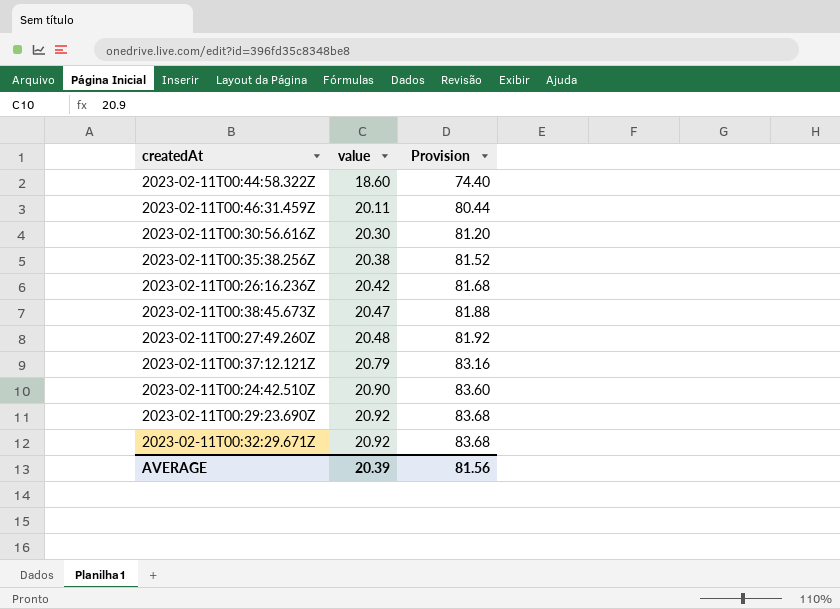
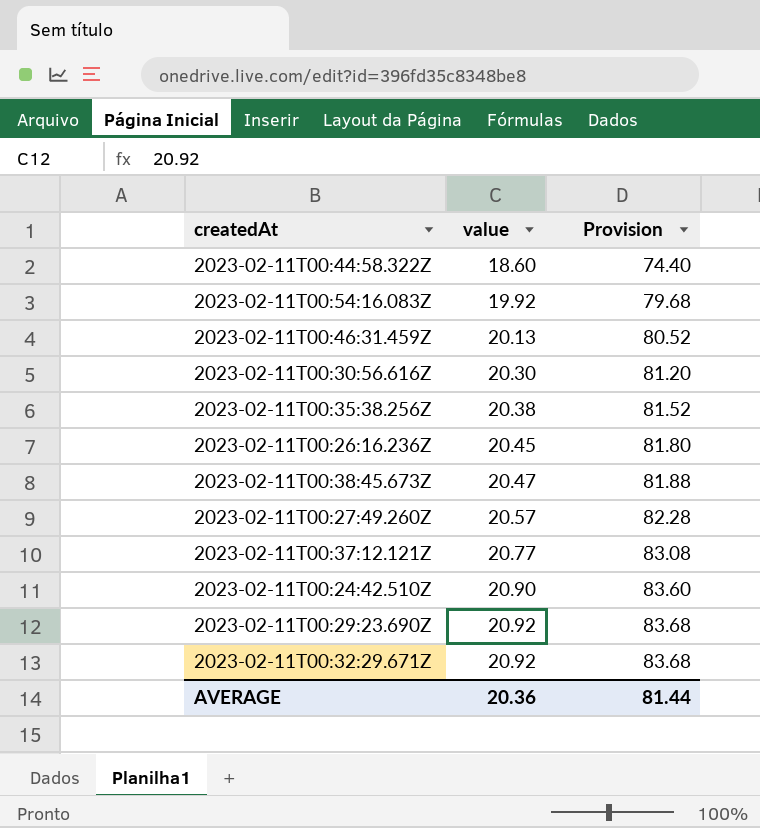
row 2023-02-11T00:54:16.083Z: none -> 19.92 | 79.68
2023-02-11T00:46:31.459Z | value: 20.11 -> 20.13
2023-02-11T00:46:31.459Z | Provision: 80.44 -> 80.52
2023-02-11T00:26:16.236Z | value: 20.42 -> 20.45
2023-02-11T00:26:16.236Z | Provision: 81.68 -> 81.80
2023-02-11T00:27:49.260Z | value: 20.48 -> 20.57
2023-02-11T00:27:49.260Z | Provision: 81.92 -> 82.28
2023-02-11T00:37:12.121Z | value: 20.79 -> 20.77
2023-02-11T00:37:12.121Z | Provision: 83.16 -> 83.08
AVERAGE | value: 20.39 -> 20.36
AVERAGE | Provision: 81.56 -> 81.44

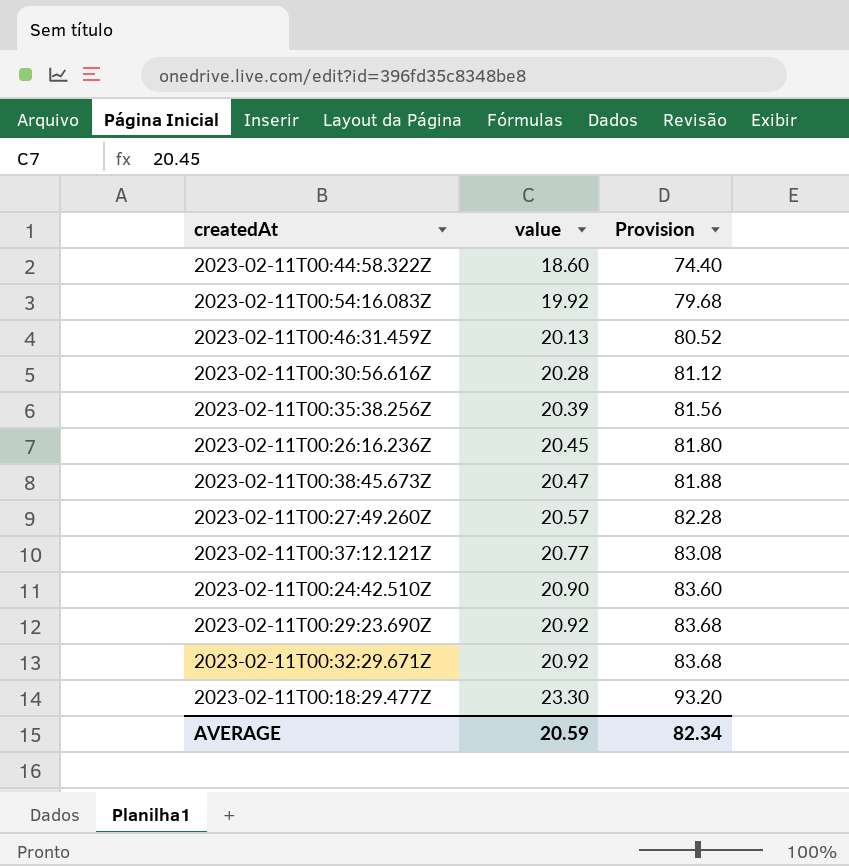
2023-02-11T00:30:56.616Z | value: 20.30 -> 20.28
2023-02-11T00:30:56.616Z | Provision: 81.20 -> 81.12
2023-02-11T00:35:38.256Z | value: 20.38 -> 20.39
2023-02-11T00:35:38.256Z | Provision: 81.52 -> 81.56
row 2023-02-11T00:18:29.477Z: none -> 23.30 | 93.20
AVERAGE | value: 20.36 -> 20.59
AVERAGE | Provision: 81.44 -> 82.34

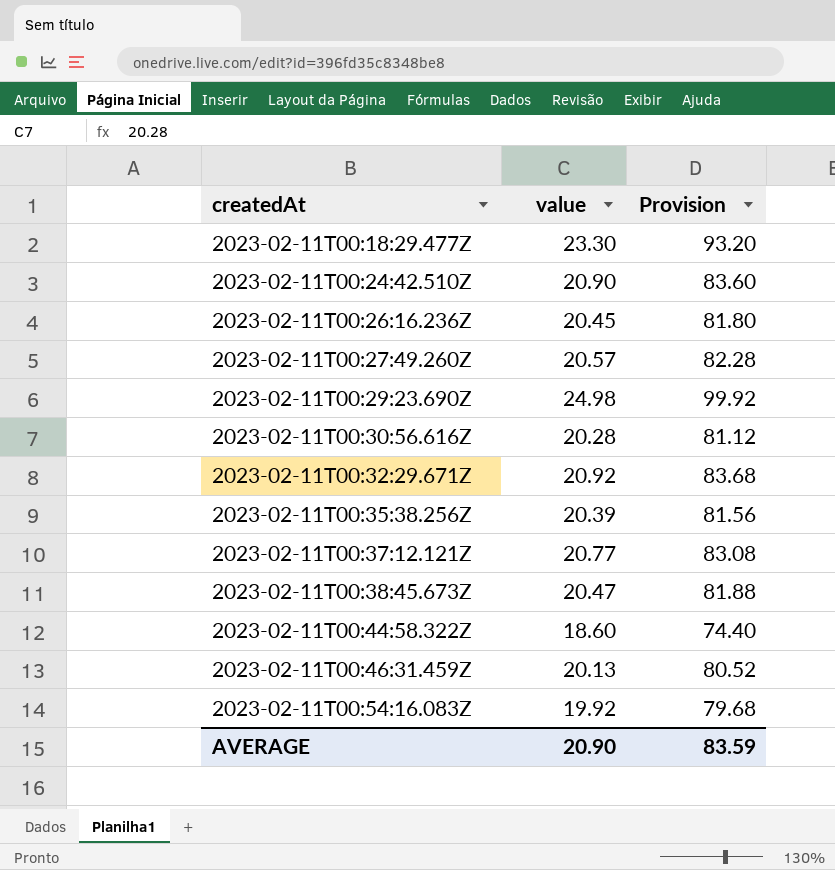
row order: value ascending -> createdAt ascending
2023-02-11T00:29:23.690Z | value: 20.92 -> 24.98
2023-02-11T00:29:23.690Z | Provision: 83.68 -> 99.92
AVERAGE | value: 20.59 -> 20.90
AVERAGE | Provision: 82.34 -> 83.59

